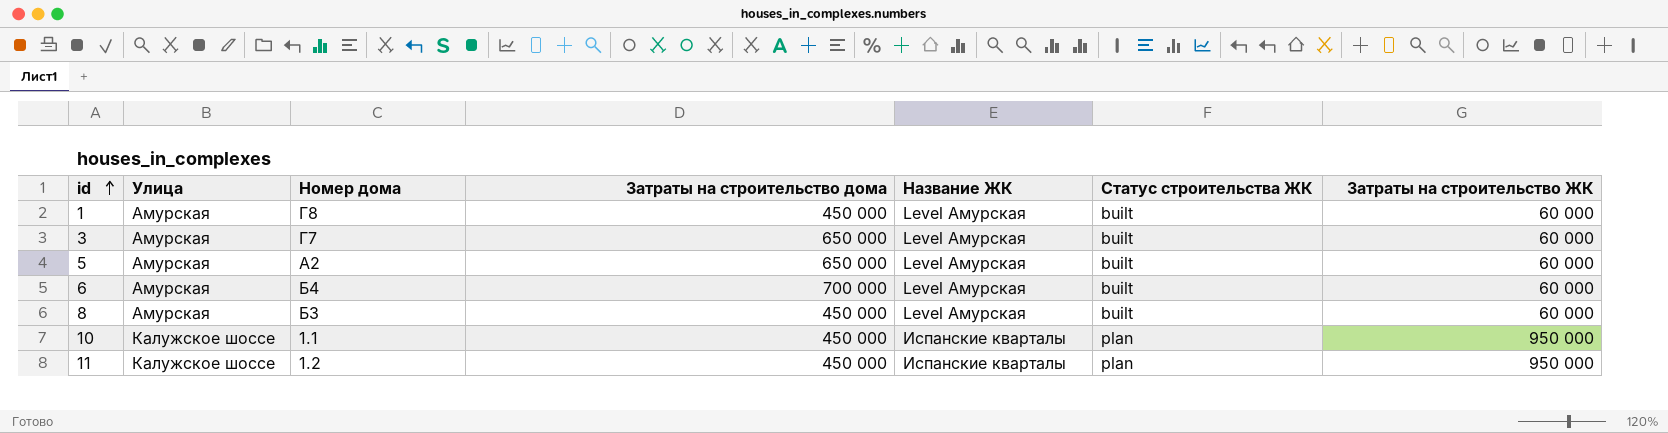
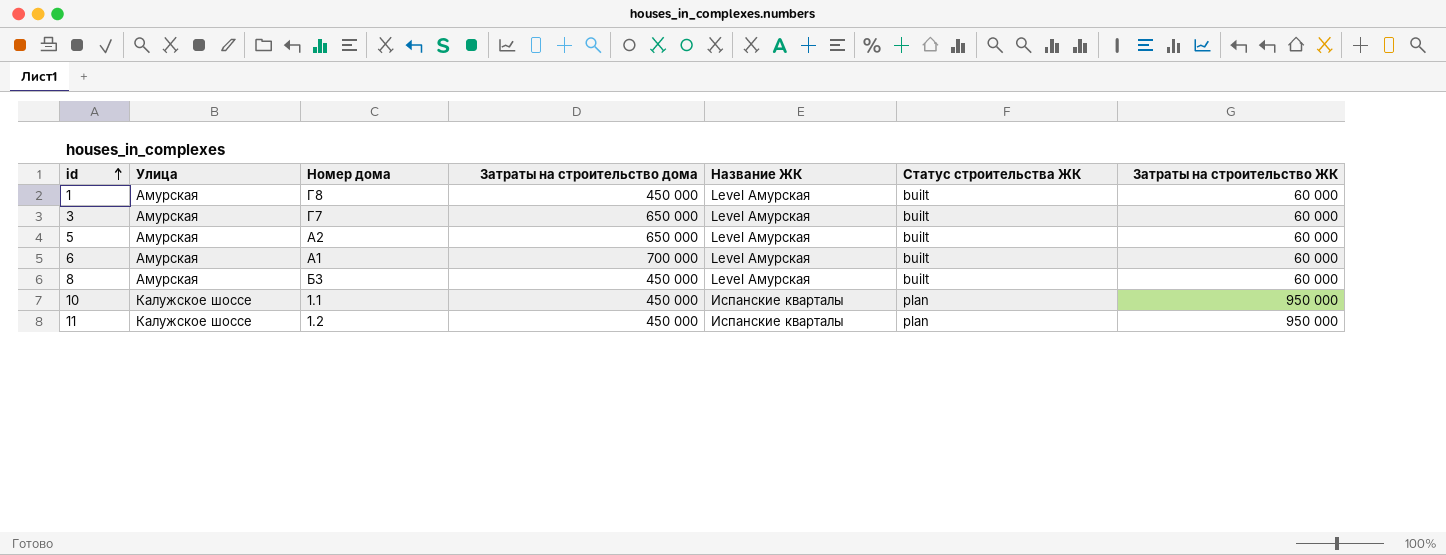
6 | Номер дома: Б4 -> А1

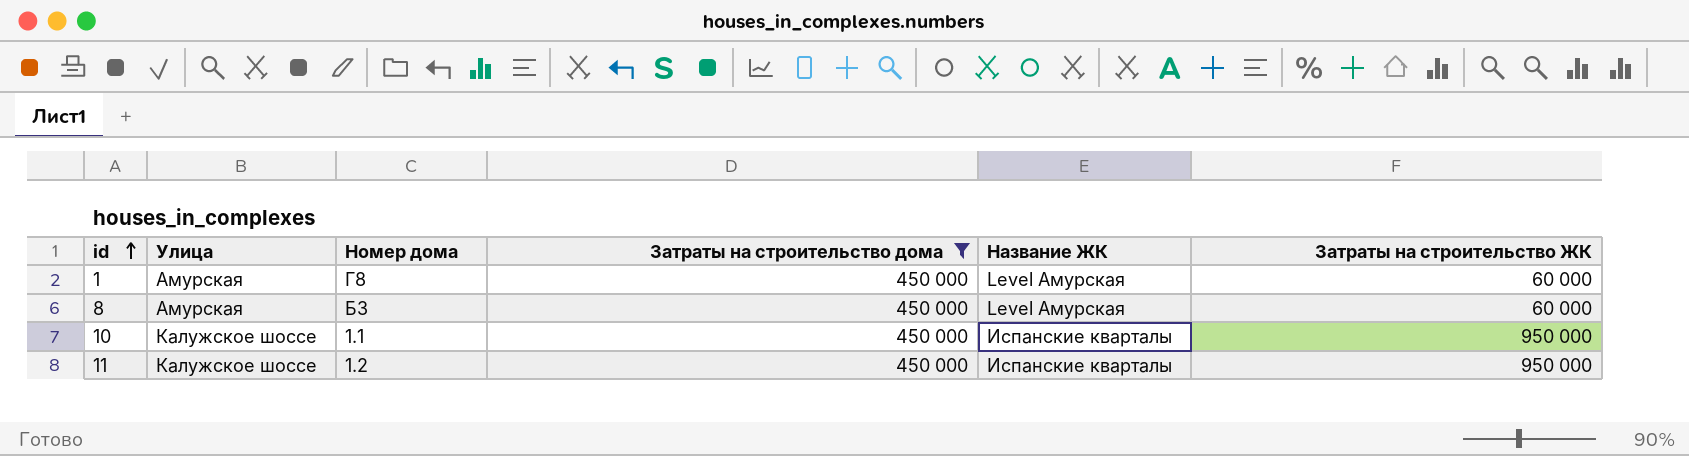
filter: none -> Затраты на строительство дома = 450 000
column Статус строительства ЖК | position: 6 -> none

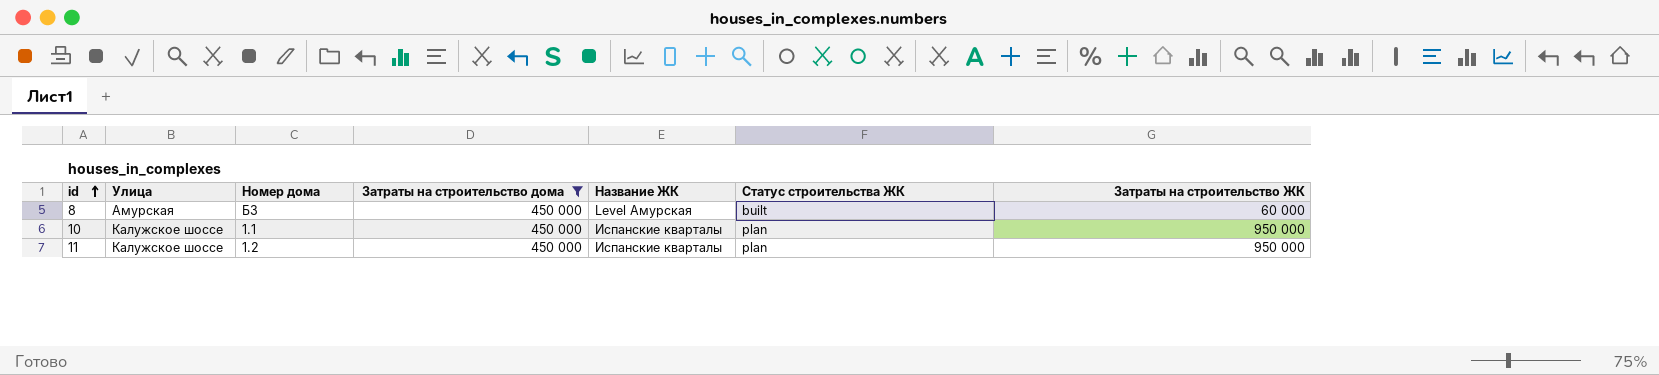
column Статус строительства ЖК | position: none -> 6
row 1: Амурская | Г8 | 450 000 | Level Амурская | 60 000 -> none

